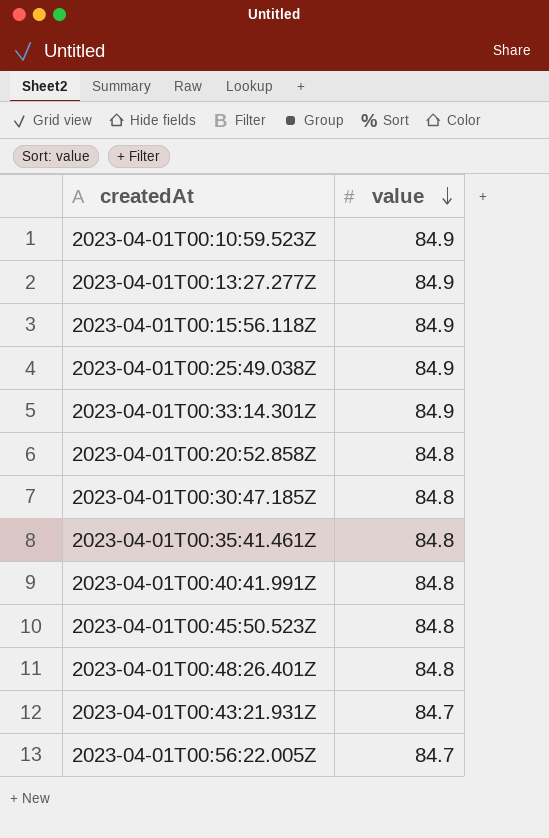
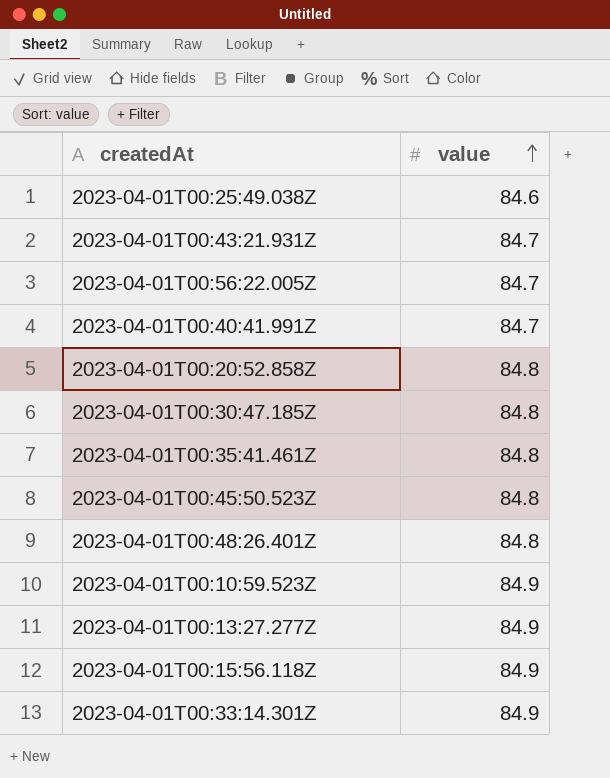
row order: value descending -> value ascending
2023-04-01T00:25:49.038Z | value: 84.9 -> 84.6
2023-04-01T00:40:41.991Z | value: 84.8 -> 84.7

